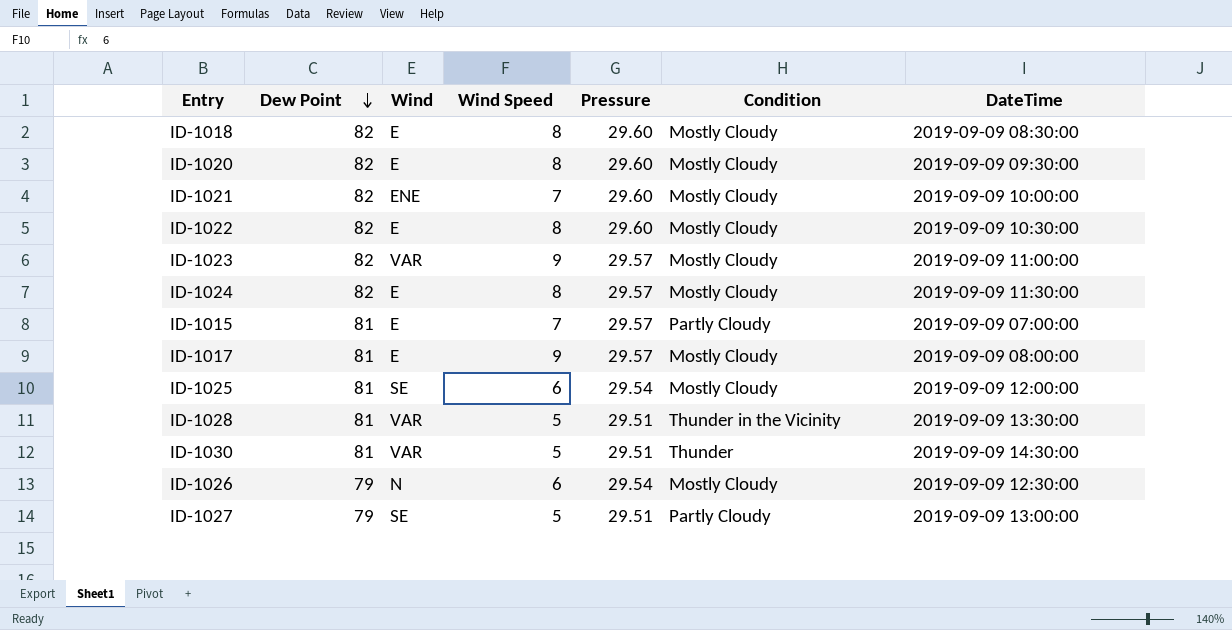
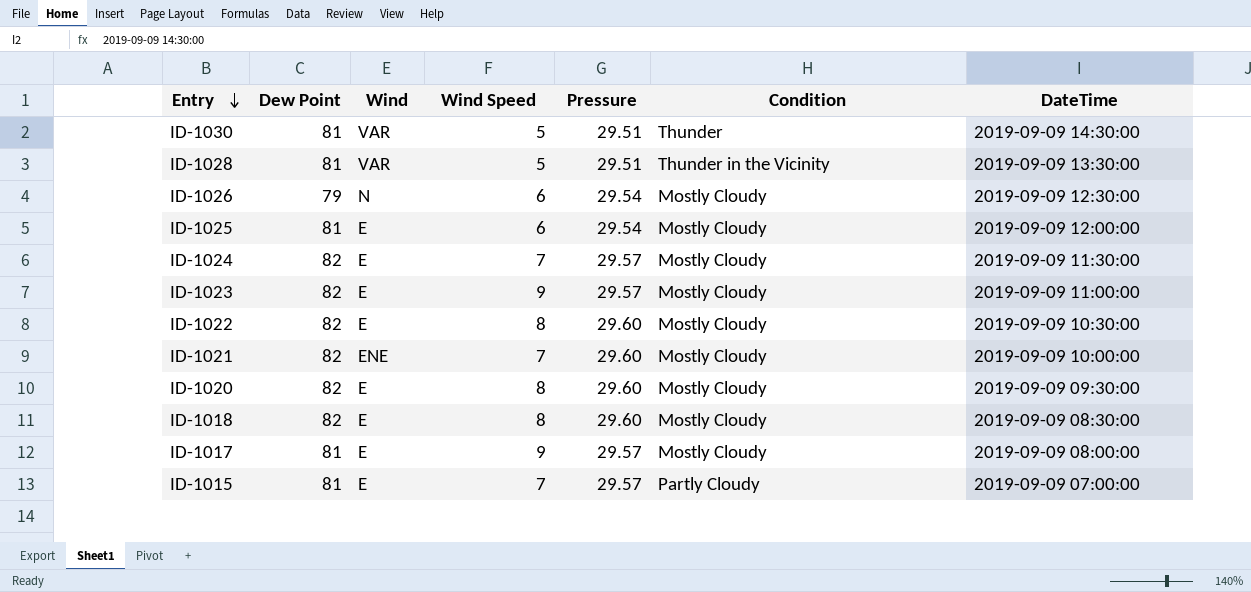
row order: Dew Point descending -> Entry descending
row ID-1027: 79 | SE | 5 | 29.51 | Partly Cloudy | 2019-09-09 13:00:00 -> none
ID-1025 | Wind: SE -> E
ID-1024 | Wind Speed: 8 -> 7
ID-1023 | Wind: VAR -> E

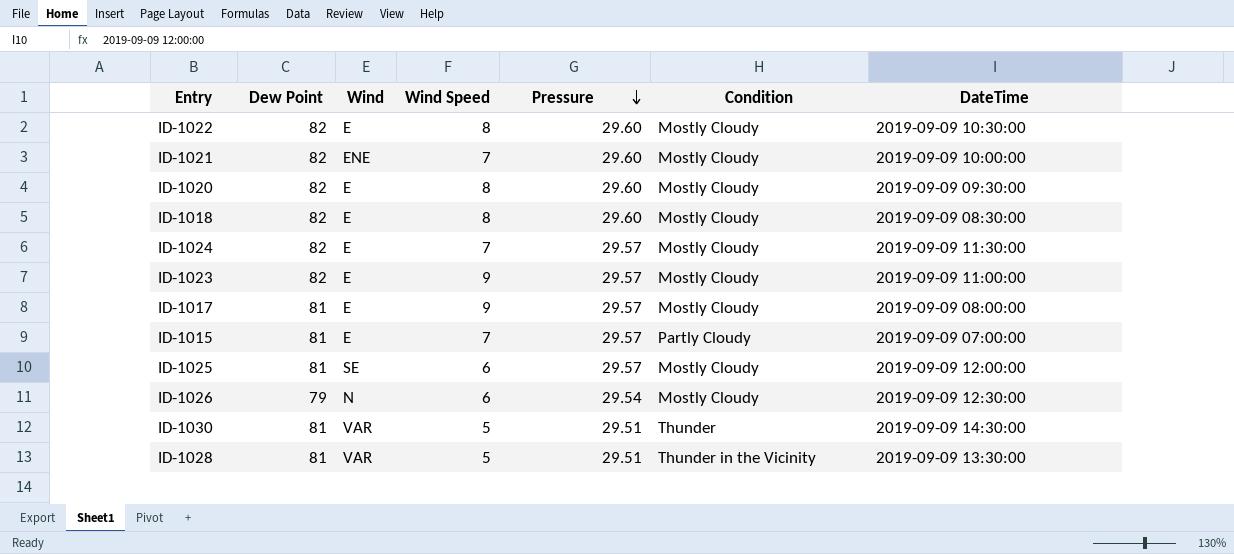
row order: Entry descending -> Pressure descending
ID-1025 | Wind: E -> SE
ID-1025 | Pressure: 29.54 -> 29.57

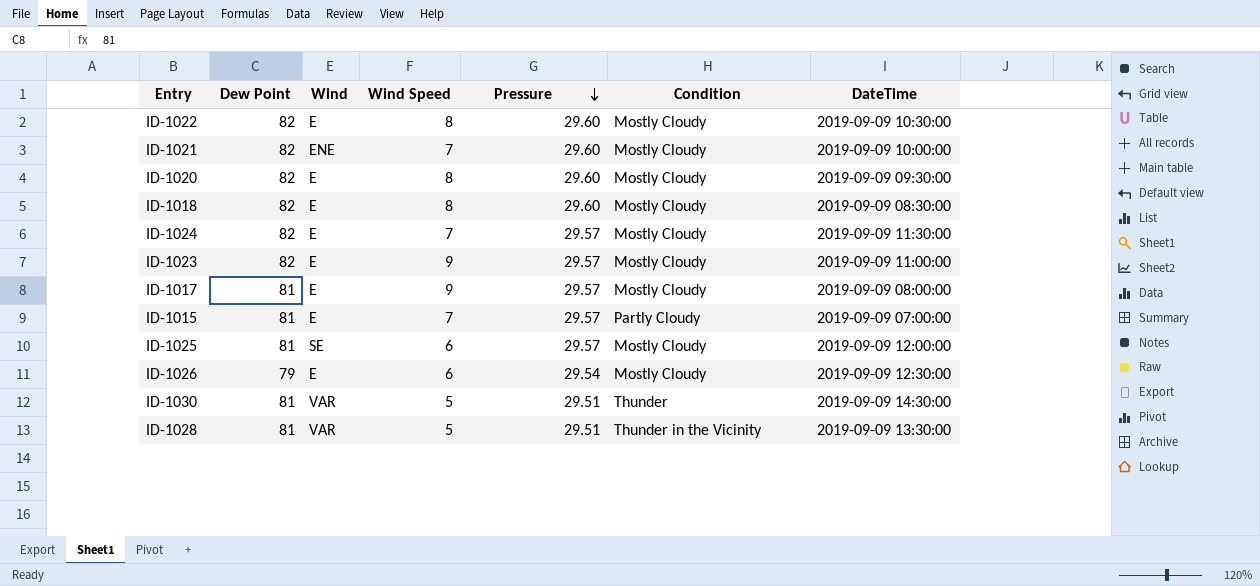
ID-1026 | Wind: N -> E

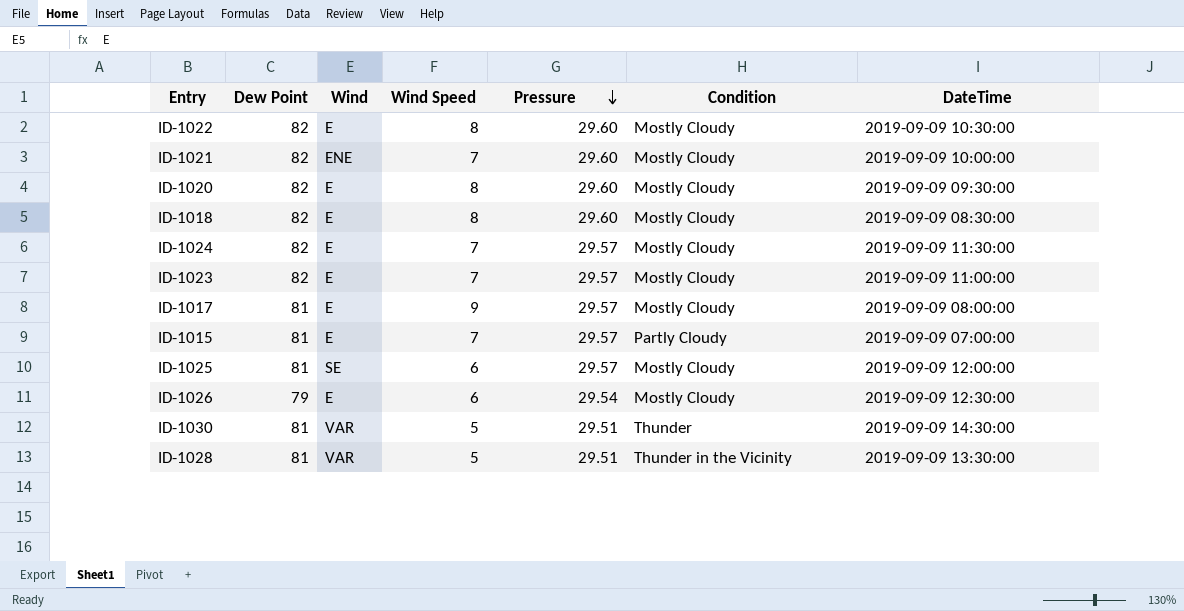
ID-1023 | Wind Speed: 9 -> 7

